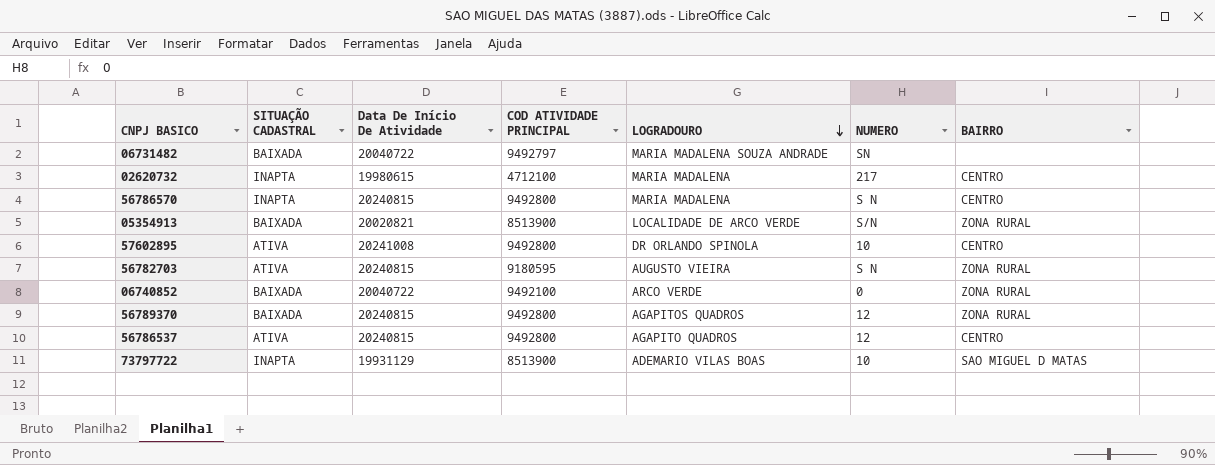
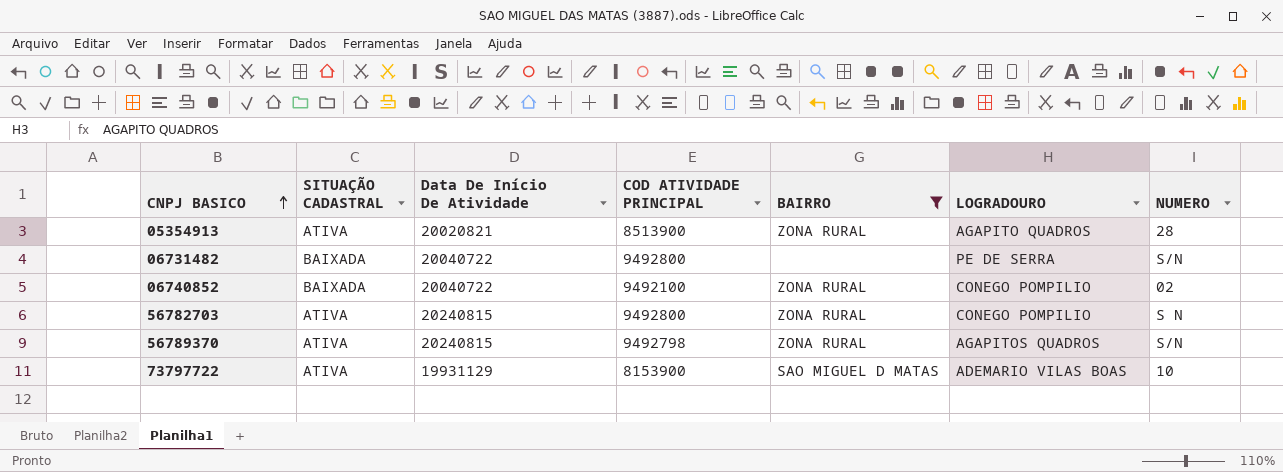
filter: none -> BAIRRO != CENTRO
row order: LOGRADOURO descending -> CNPJ BASICO ascending
column BAIRRO | position: 7 -> 5
05354913 | SITUAÇÃO CADASTRAL: BAIXADA -> ATIVA
05354913 | LOGRADOURO: LOCALIDADE DE ARCO VERDE -> AGAPITO QUADROS
05354913 | NUMERO: S/N -> 28
06731482 | COD ATIVIDADE PRINCIPAL: 9492797 -> 9492800
06731482 | LOGRADOURO: MARIA MADALENA SOUZA ANDRADE -> PE DE SERRA
06731482 | NUMERO: SN -> S/N
06740852 | LOGRADOURO: ARCO VERDE -> CONEGO POMPILIO
06740852 | NUMERO: 0 -> 02
56782703 | COD ATIVIDADE PRINCIPAL: 9180595 -> 9492800
56782703 | LOGRADOURO: AUGUSTO VIEIRA -> CONEGO POMPILIO
56789370 | SITUAÇÃO CADASTRAL: BAIXADA -> ATIVA
56789370 | COD ATIVIDADE PRINCIPAL: 9492800 -> 9492798
56789370 | NUMERO: 12 -> S/N
73797722 | SITUAÇÃO CADASTRAL: INAPTA -> ATIVA
73797722 | COD ATIVIDADE PRINCIPAL: 8513900 -> 8153900

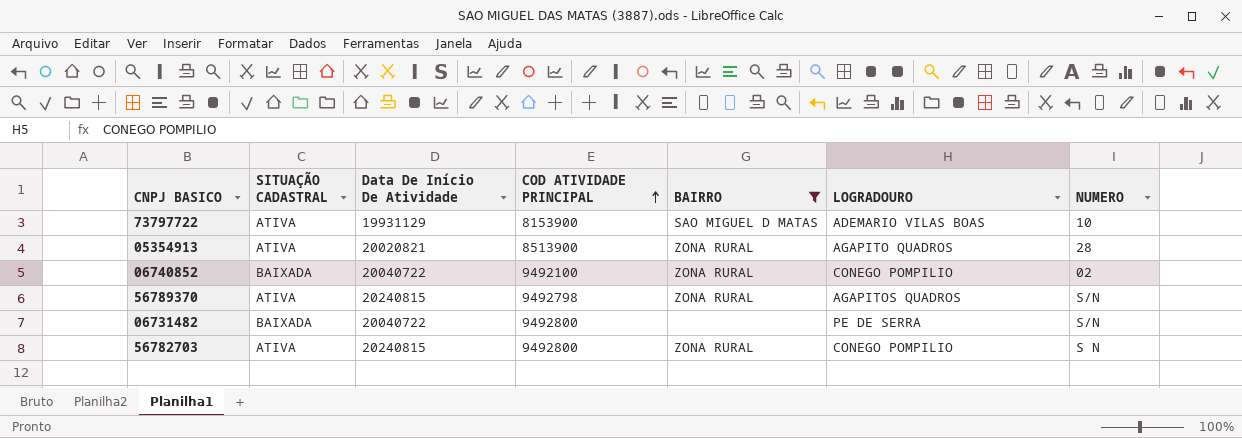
row order: CNPJ BASICO ascending -> COD ATIVIDADE PRINCIPAL ascending

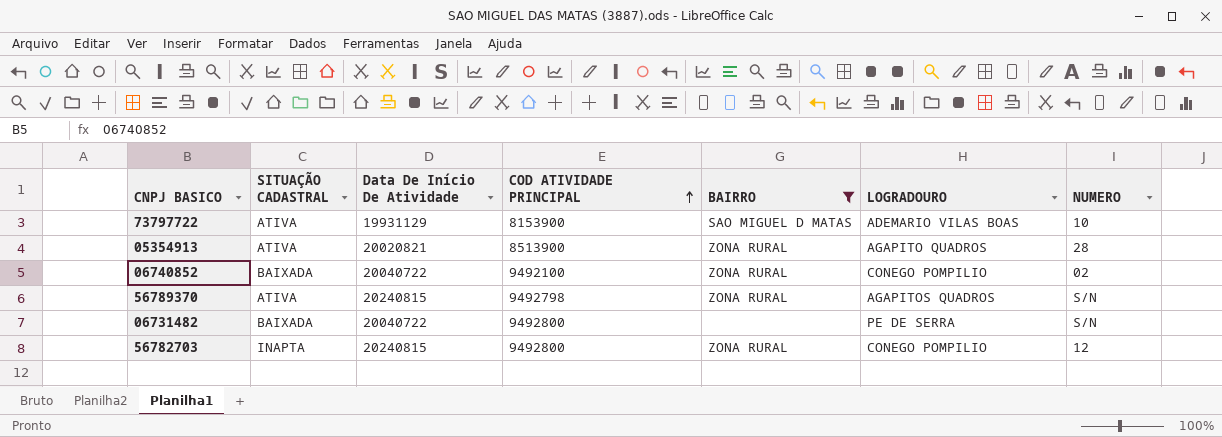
56782703 | SITUAÇÃO CADASTRAL: ATIVA -> INAPTA
56782703 | NUMERO: S N -> 12

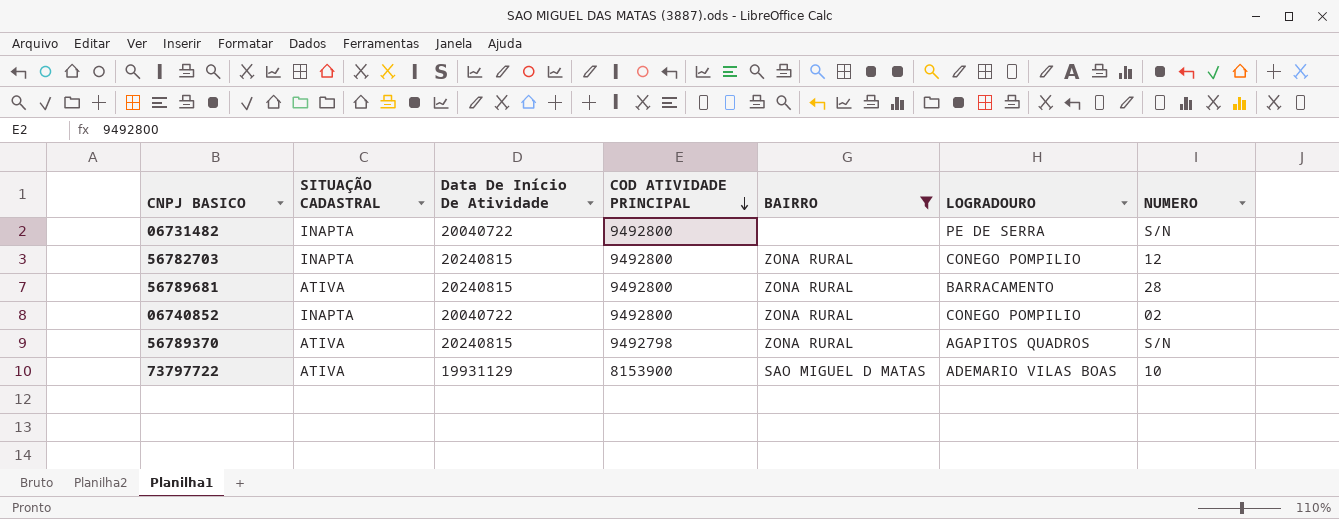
row order: COD ATIVIDADE PRINCIPAL ascending -> COD ATIVIDADE PRINCIPAL descending
row 05354913: ATIVA | 20020821 | 8513900 | ZONA RURAL | AGAPITO QUADROS | 28 -> none
06731482 | SITUAÇÃO CADASTRAL: BAIXADA -> INAPTA
row 56789681: none -> ATIVA | 20240815 | 9492800 | ZONA RURAL | BARRACAMENTO | 28
06740852 | SITUAÇÃO CADASTRAL: BAIXADA -> INAPTA
06740852 | COD ATIVIDADE PRINCIPAL: 9492100 -> 9492800

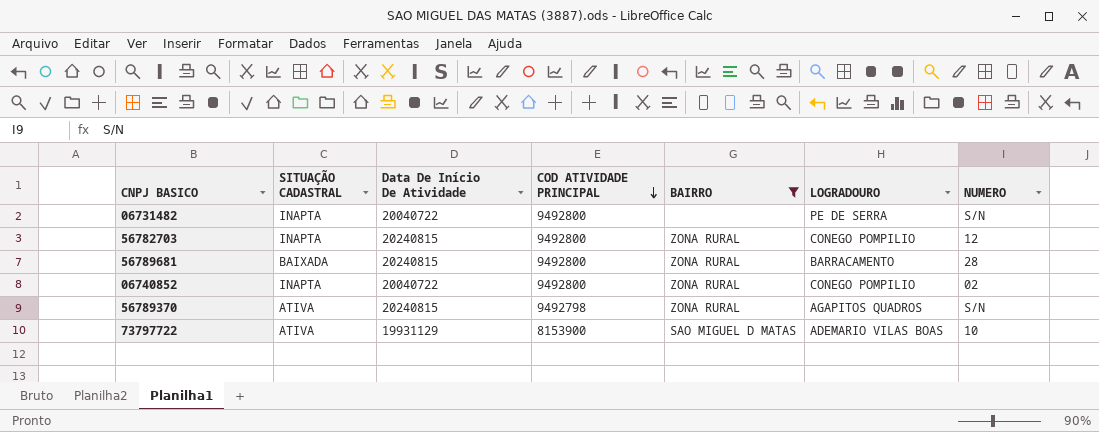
56789681 | SITUAÇÃO CADASTRAL: ATIVA -> BAIXADA

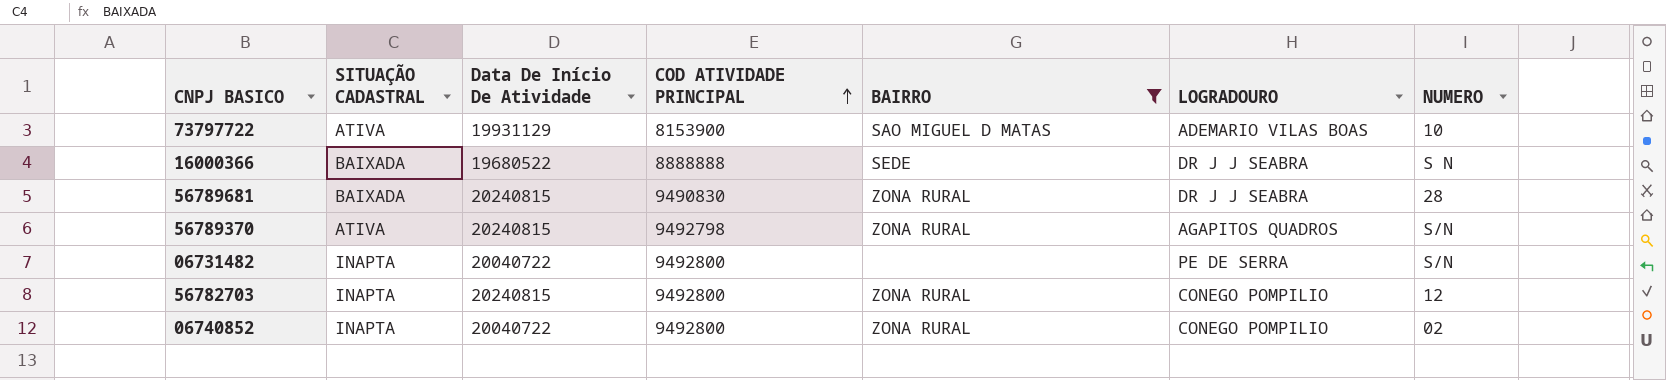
row order: COD ATIVIDADE PRINCIPAL descending -> COD ATIVIDADE PRINCIPAL ascending
row 16000366: none -> BAIXADA | 19680522 | 8888888 | SEDE | DR J J SEABRA | S N
56789681 | COD ATIVIDADE PRINCIPAL: 9492800 -> 9490830
56789681 | LOGRADOURO: BARRACAMENTO -> DR J J SEABRA

